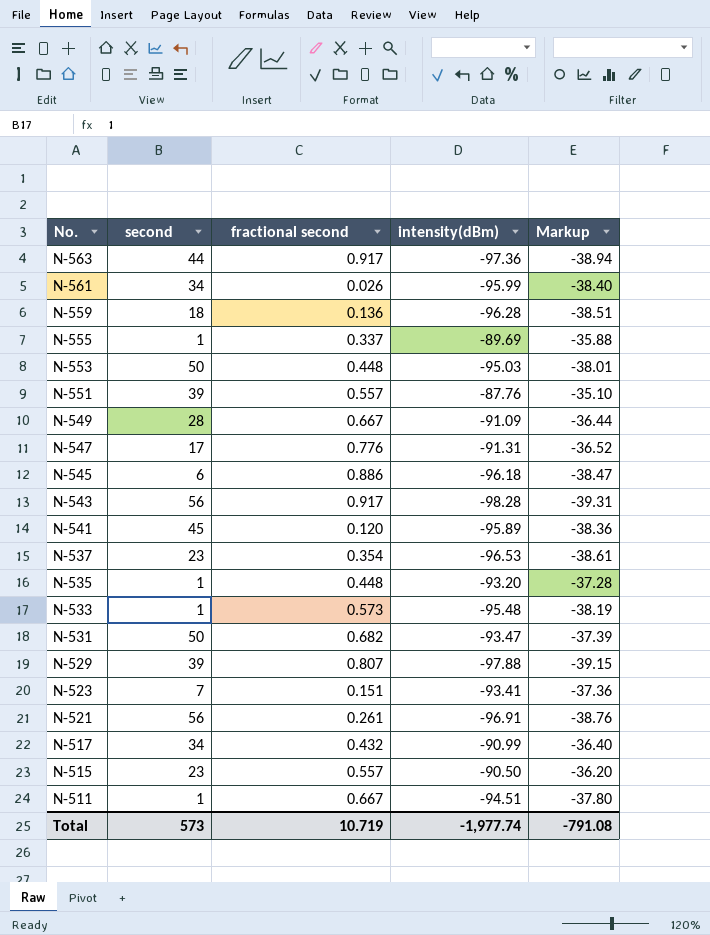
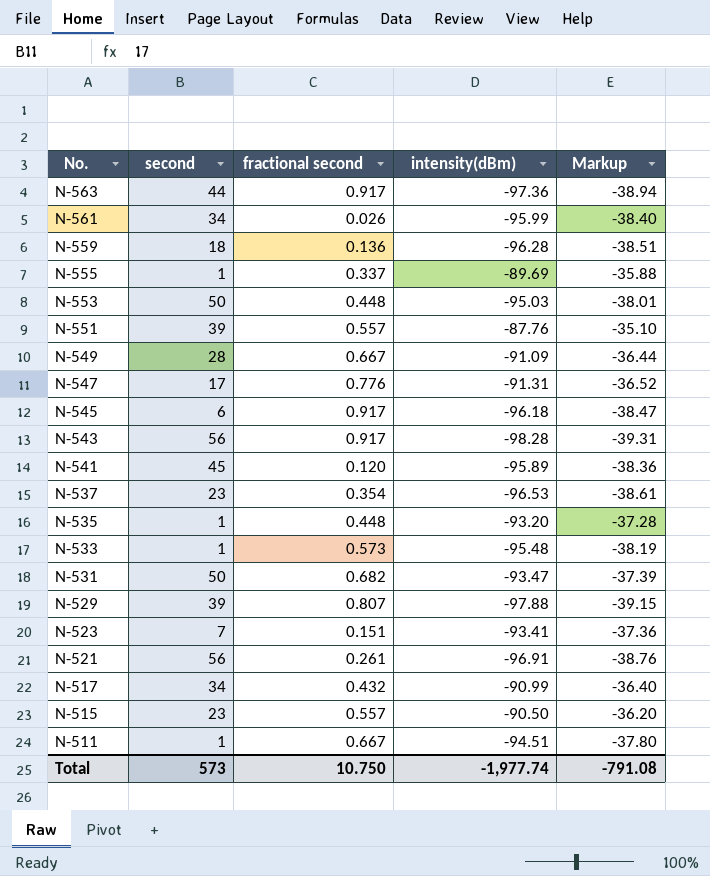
N-545 | fractional second: 0.886 -> 0.917
Total | fractional second: 10.719 -> 10.750

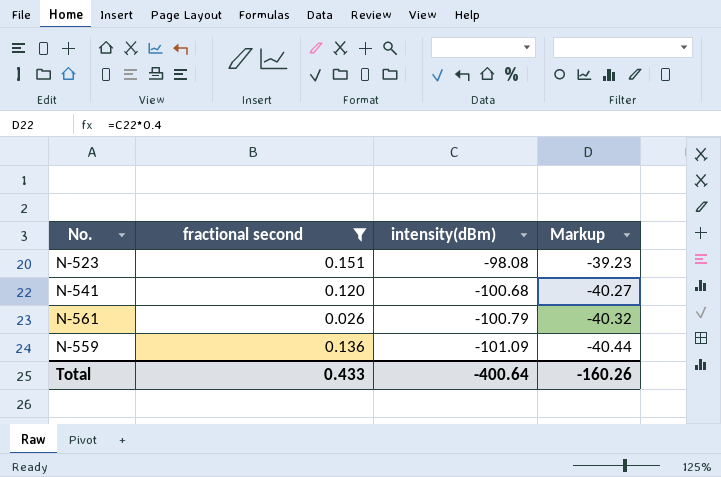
filter: none -> fractional second <= 0.151
row order: No. descending -> intensity(dBm) descending
column second | position: 2 -> none
N-523 | intensity(dBm): -93.41 -> -98.08
N-523 | Markup: -37.36 -> -39.23
N-541 | intensity(dBm): -95.89 -> -100.68
N-541 | Markup: -38.36 -> -40.27
N-561 | intensity(dBm): -95.99 -> -100.79
N-561 | Markup: -38.40 -> -40.32
N-559 | intensity(dBm): -96.28 -> -101.09
N-559 | Markup: -38.51 -> -40.44
Total | fractional second: 10.750 -> 0.433
Total | intensity(dBm): -1,977.74 -> -400.64
Total | Markup: -791.08 -> -160.26

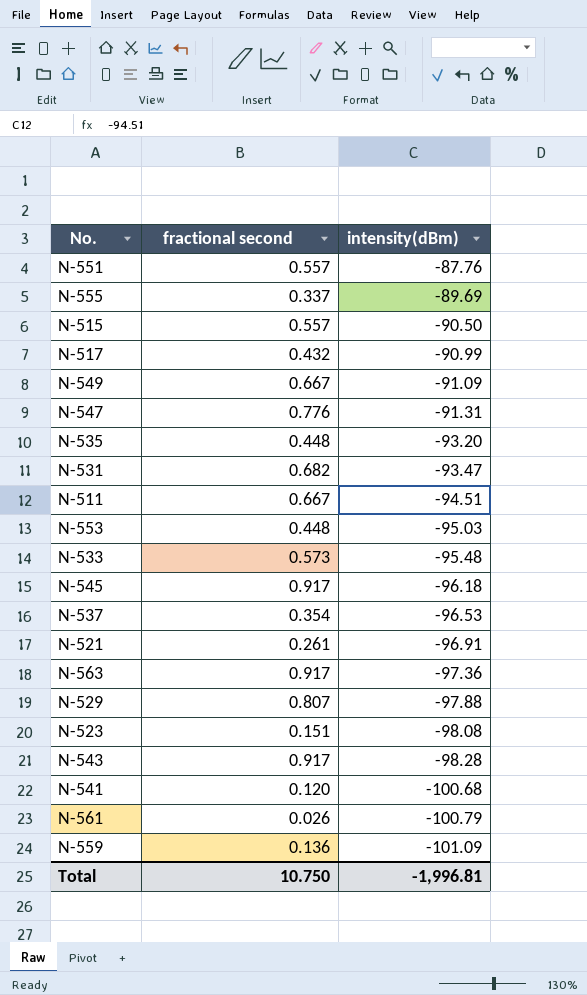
filter: fractional second <= 0.151 -> none
column Markup | formula: [intensity(dBm)] * 0.4 -> none
Total | fractional second: 0.433 -> 10.750
Total | intensity(dBm): -400.64 -> -1,996.81

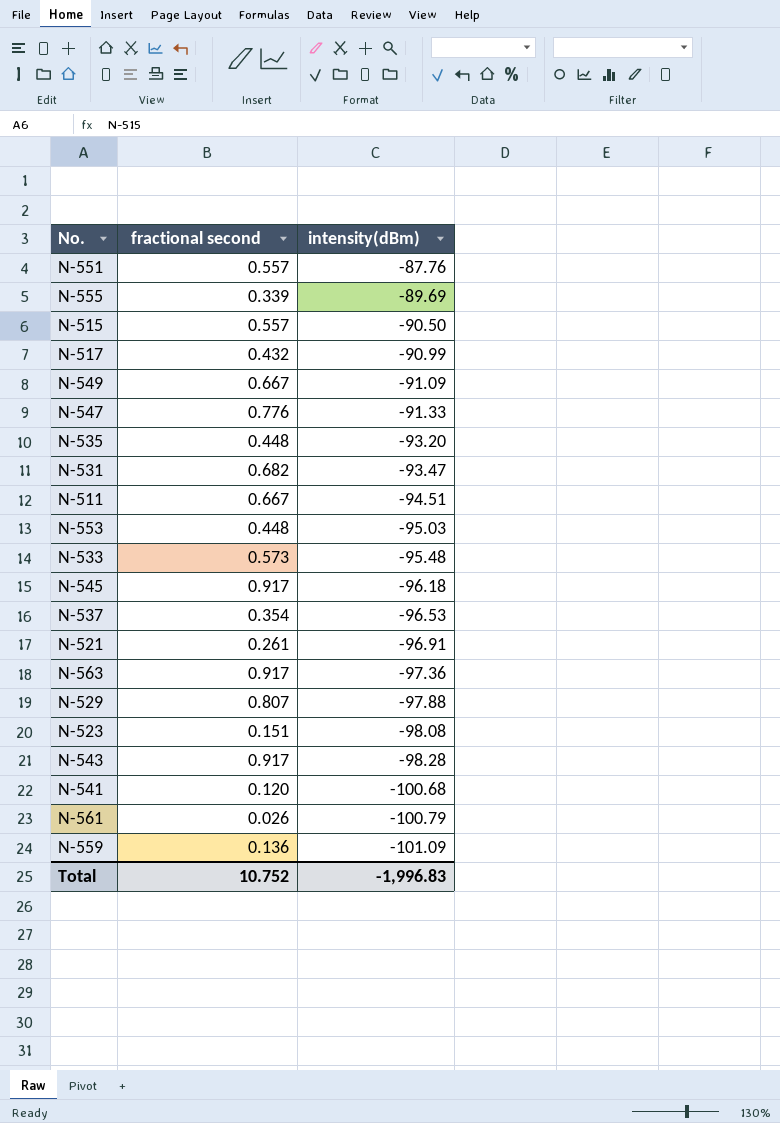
N-555 | fractional second: 0.337 -> 0.339
N-547 | intensity(dBm): -91.31 -> -91.33
Total | fractional second: 10.750 -> 10.752
Total | intensity(dBm): -1,996.81 -> -1,996.83

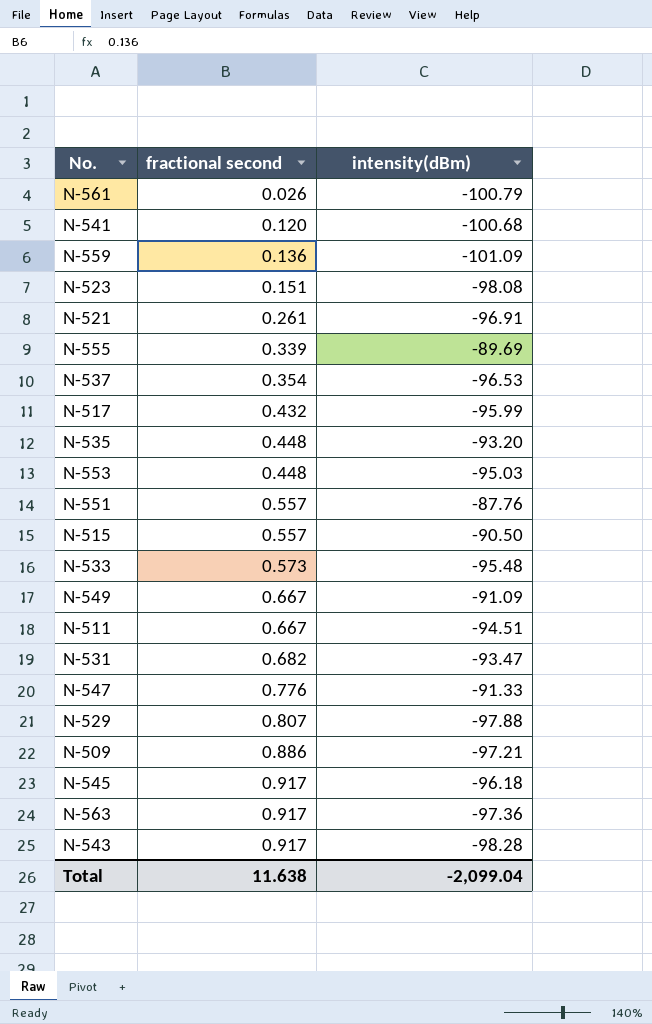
row order: intensity(dBm) descending -> fractional second ascending
N-517 | intensity(dBm): -90.99 -> -95.99
row N-509: none -> 0.886 | -97.21
Total | fractional second: 10.752 -> 11.638
Total | intensity(dBm): -1,996.83 -> -2,099.04

